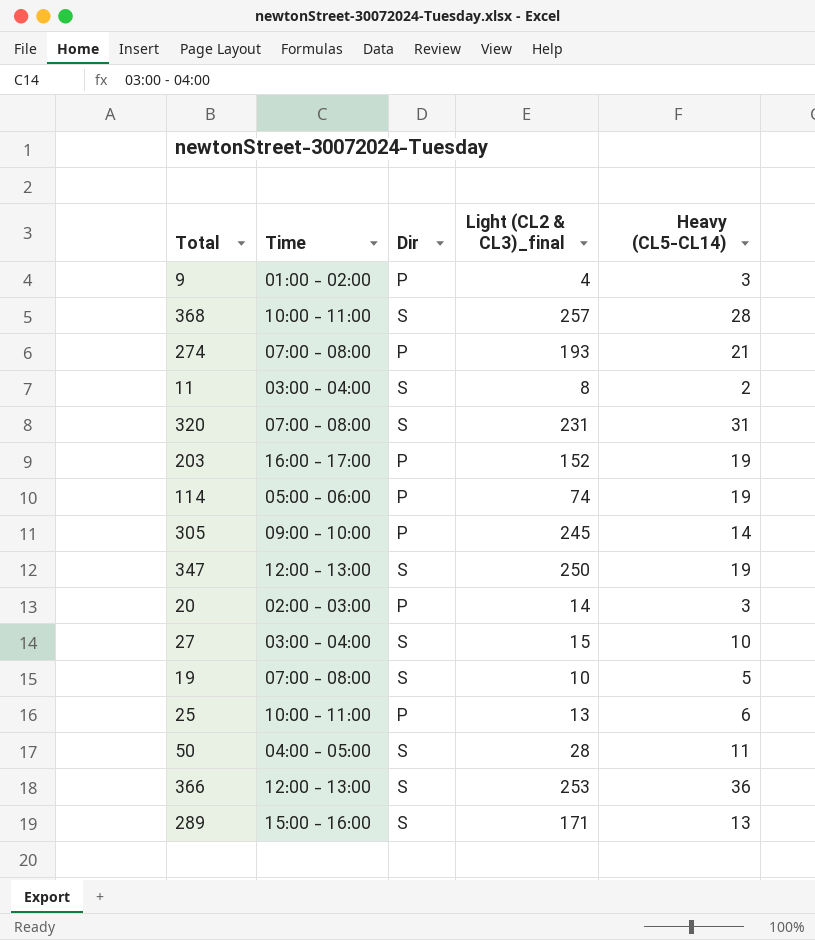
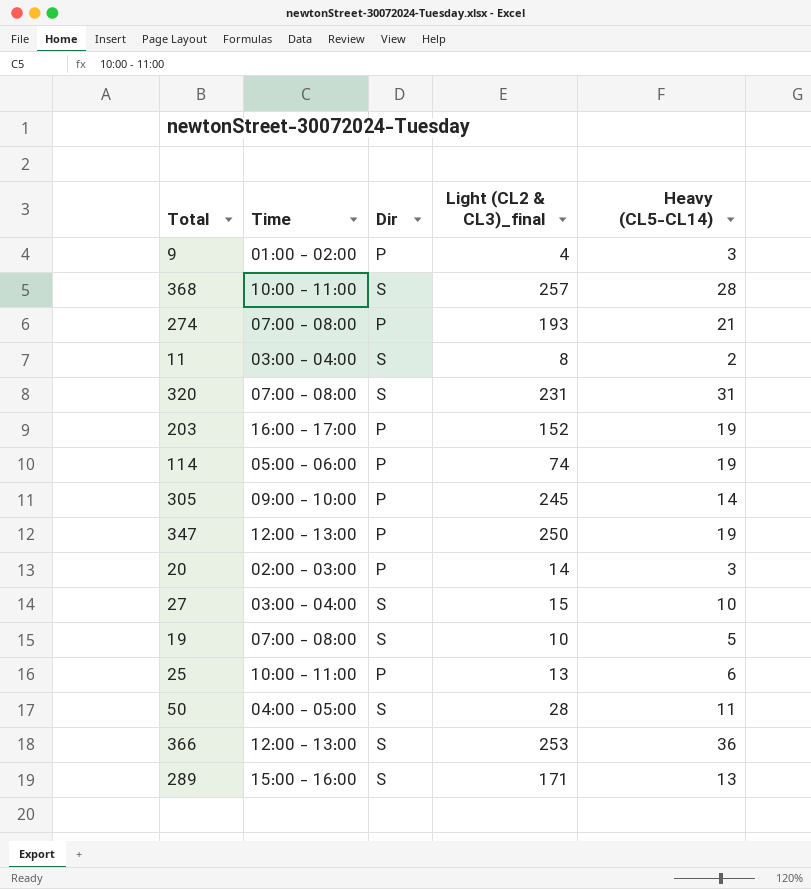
347 | Dir: S -> P

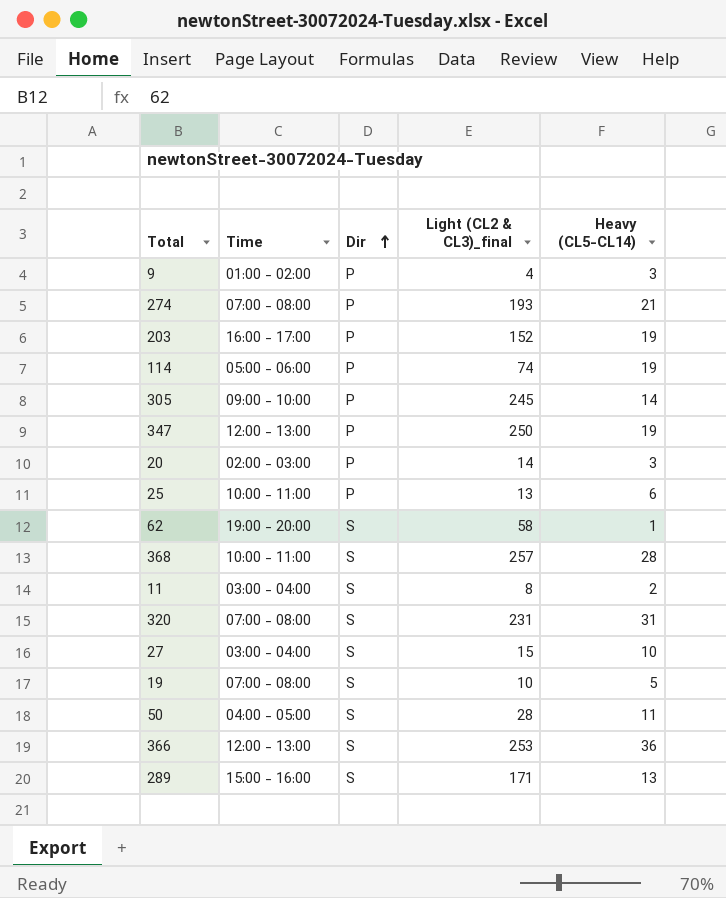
row order: none -> Dir ascending
row 62: none -> 19:00 - 20:00 | S | 58 | 1

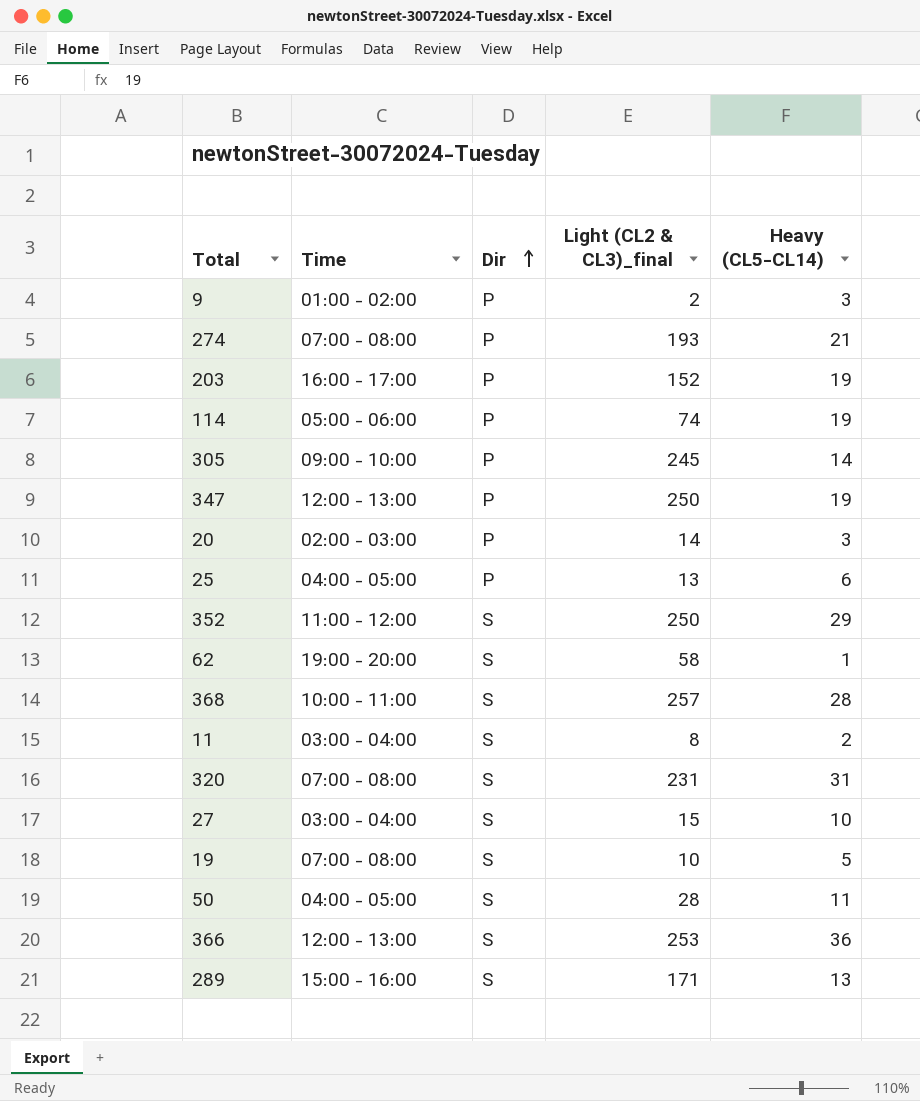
9 | Light (CL2 & CL3)_final: 4 -> 2
25 | Time: 10:00 - 11:00 -> 04:00 - 05:00
row 352: none -> 11:00 - 12:00 | S | 250 | 29

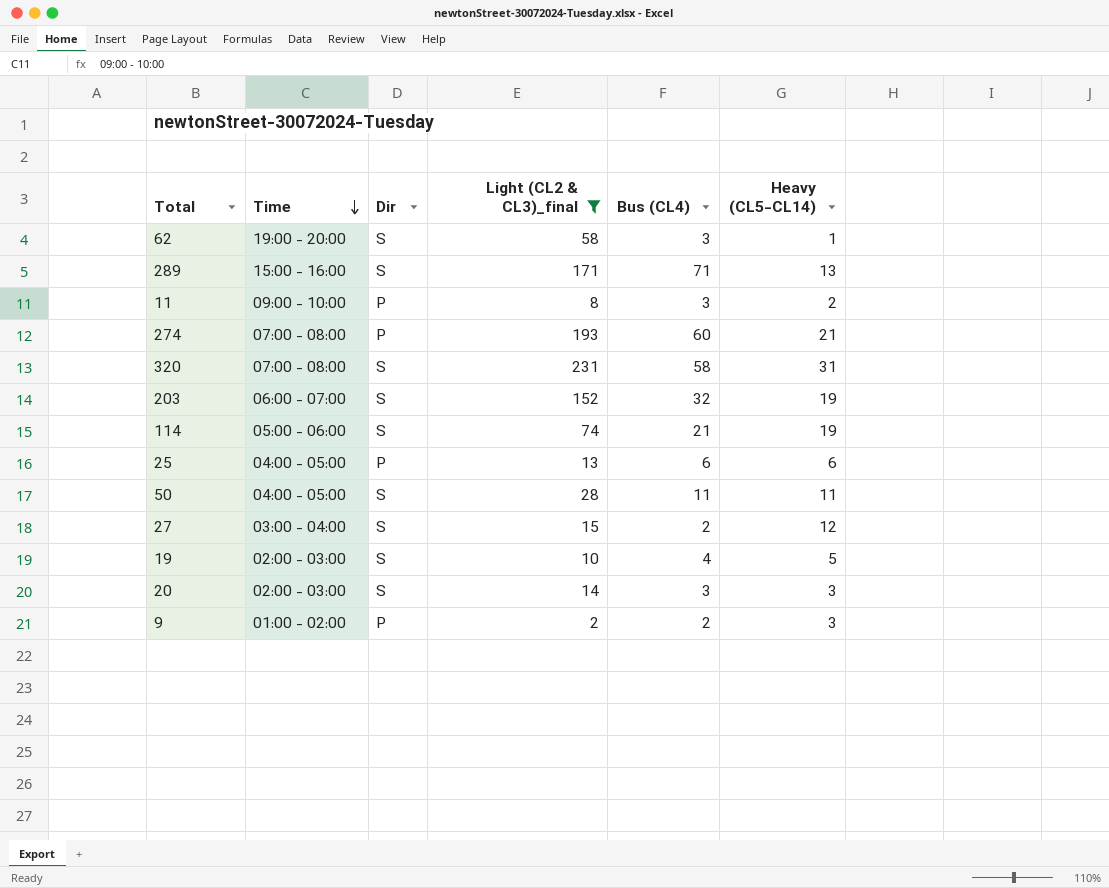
filter: none -> Light (CL2 & CL3)_final <= 231
row order: Dir ascending -> Time descending
column Bus (CL4) | position: none -> 5
11 | Time: 03:00 - 04:00 -> 09:00 - 10:00
11 | Dir: S -> P
203 | Time: 16:00 - 17:00 -> 06:00 - 07:00
203 | Dir: P -> S
114 | Dir: P -> S
27 | Heavy (CL5-CL14): 10 -> 12
19 | Time: 07:00 - 08:00 -> 02:00 - 03:00
20 | Dir: P -> S

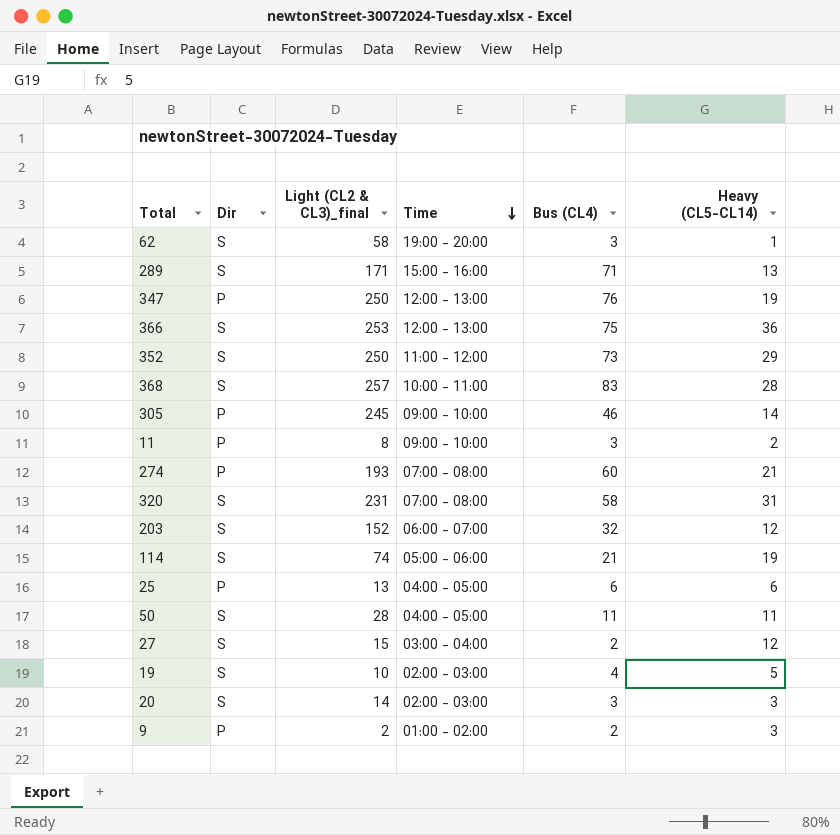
filter: Light (CL2 & CL3)_final <= 231 -> none
column Time | position: 2 -> 4
203 | Heavy (CL5-CL14): 19 -> 12

